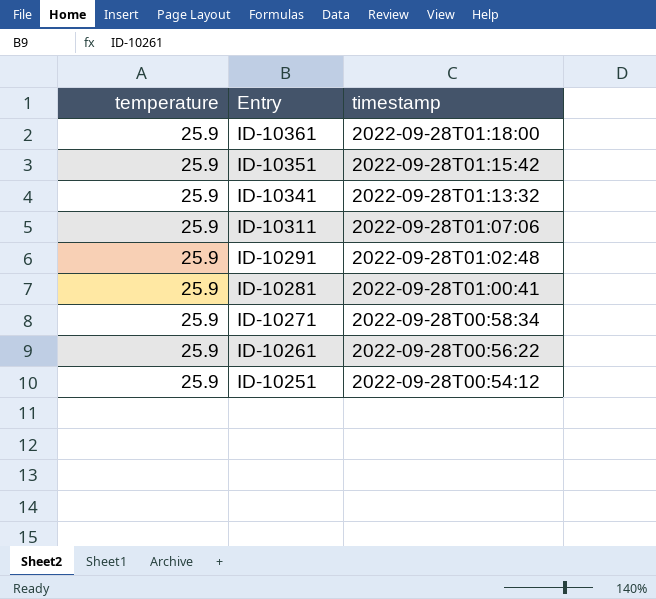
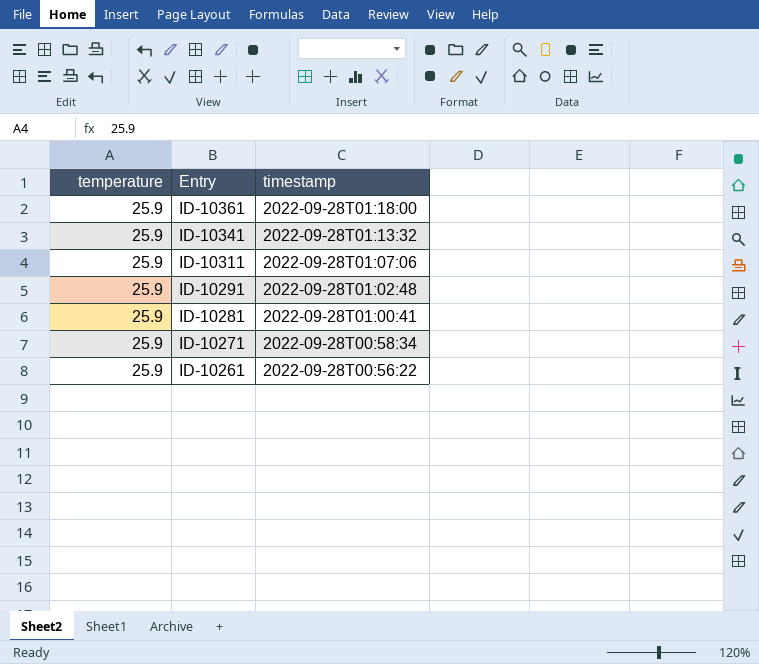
row ID-10351: 25.9 | 2022-09-28T01:15:42 -> none
row ID-10251: 25.9 | 2022-09-28T00:54:12 -> none

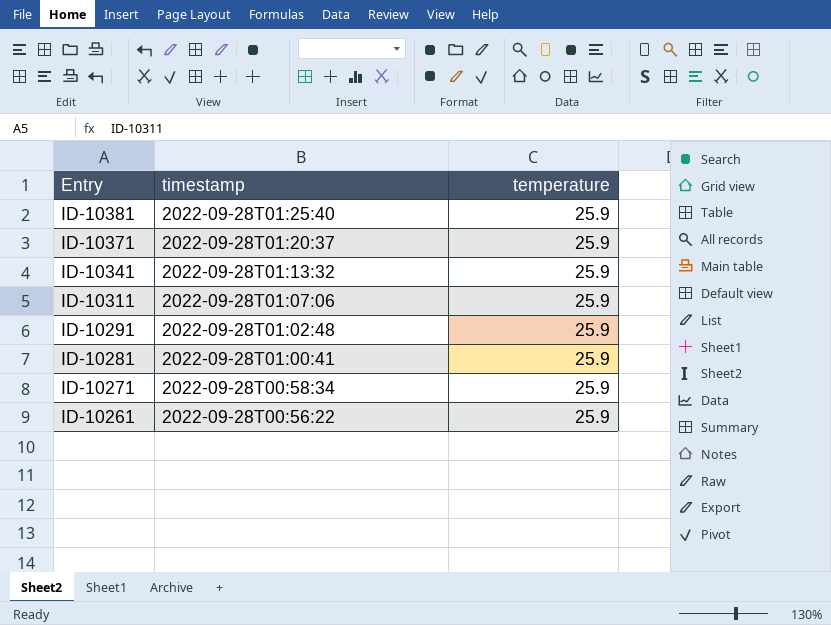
column temperature | position: 1 -> 3
row ID-10361: 25.9 | 2022-09-28T01:18:00 -> none
row ID-10381: none -> 2022-09-28T01:25:40 | 25.9
row ID-10371: none -> 2022-09-28T01:20:37 | 25.9

